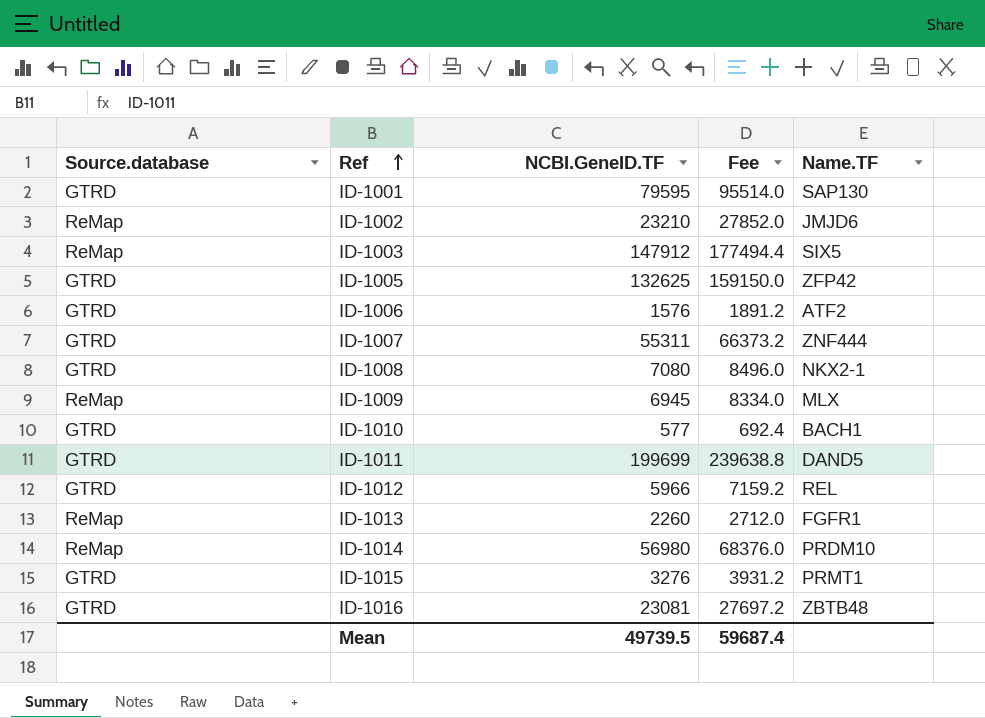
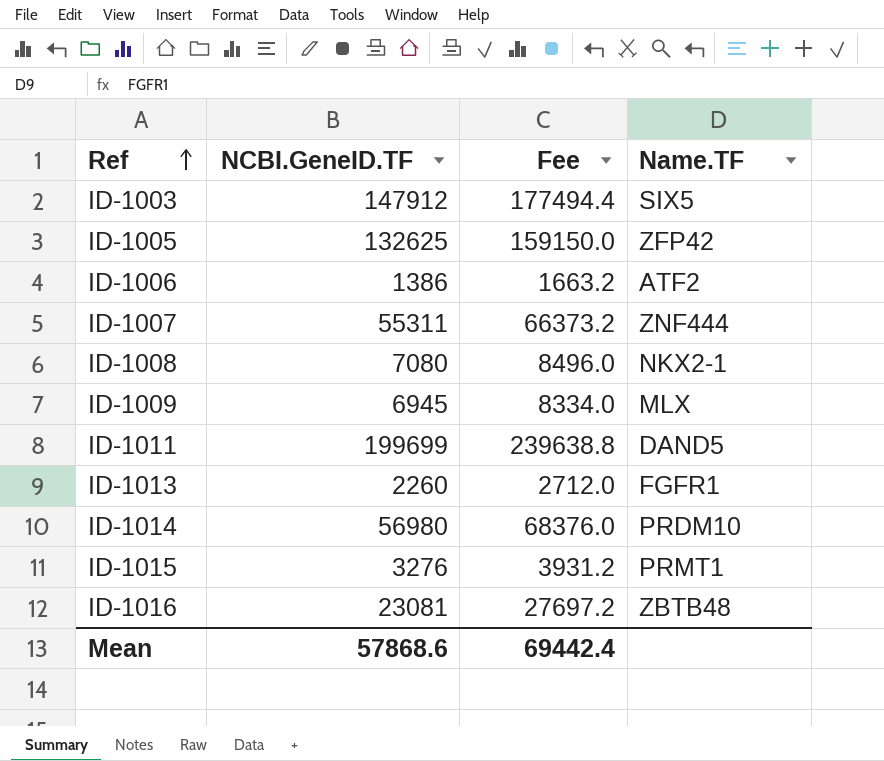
column Source.database | position: 1 -> none
row ID-1001: GTRD | 79595 | 95514.0 | SAP130 -> none
row ID-1002: ReMap | 23210 | 27852.0 | JMJD6 -> none
row ID-1010: GTRD | 577 | 692.4 | BACH1 -> none
row ID-1012: GTRD | 5966 | 7159.2 | REL -> none
ID-1006 | NCBI.GeneID.TF: 1576 -> 1386
ID-1006 | Fee: 1891.2 -> 1663.2
Mean | NCBI.GeneID.TF: 49739.5 -> 57868.6
Mean | Fee: 59687.4 -> 69442.4

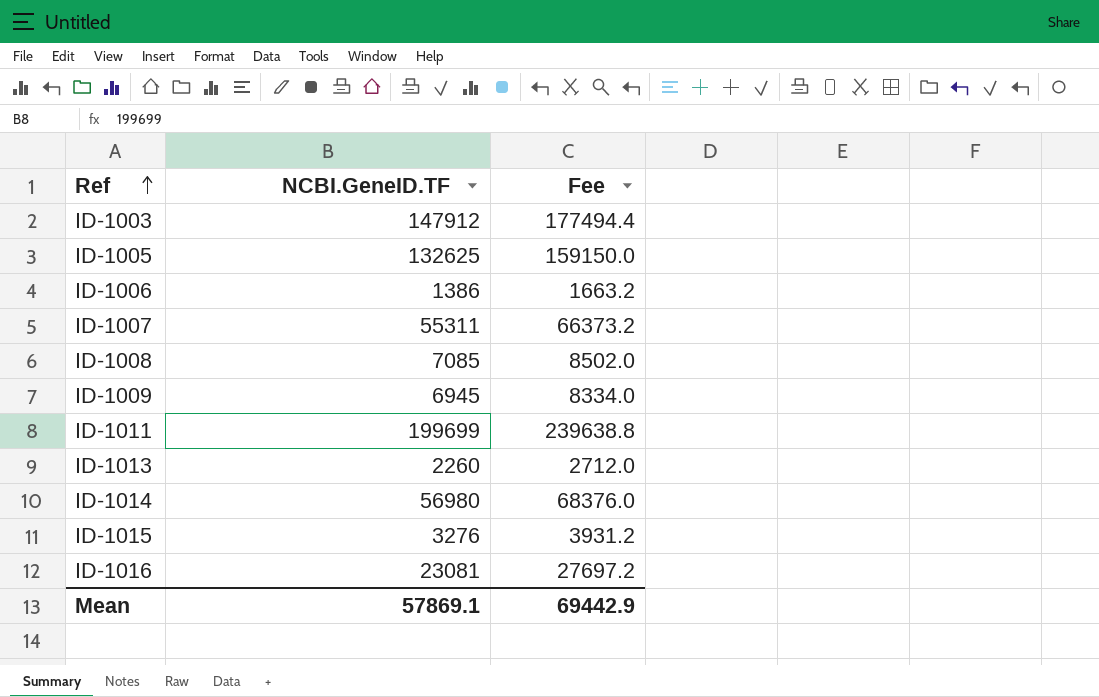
column Name.TF | position: 4 -> none
ID-1008 | NCBI.GeneID.TF: 7080 -> 7085
ID-1008 | Fee: 8496.0 -> 8502.0
Mean | NCBI.GeneID.TF: 57868.6 -> 57869.1
Mean | Fee: 69442.4 -> 69442.9

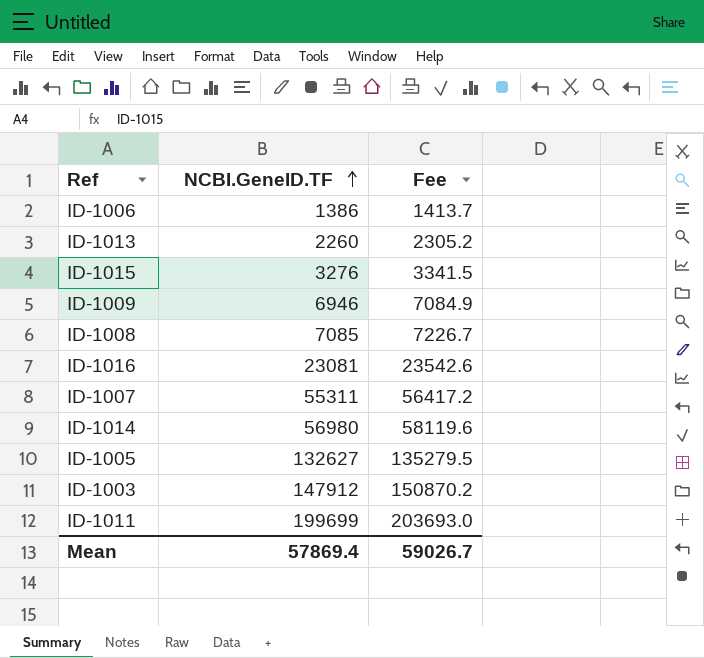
row order: Ref ascending -> NCBI.GeneID.TF ascending
column Fee | formula: [NCBI.GeneID.TF] * 1.2 -> [NCBI.GeneID.TF] * 1.02
ID-1009 | NCBI.GeneID.TF: 6945 -> 6946
ID-1005 | NCBI.GeneID.TF: 132625 -> 132627
Mean | NCBI.GeneID.TF: 57869.1 -> 57869.4
Mean | Fee: 69442.9 -> 59026.7

